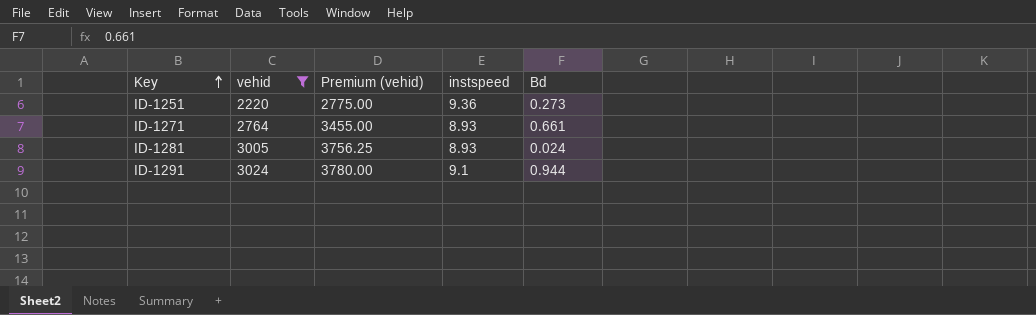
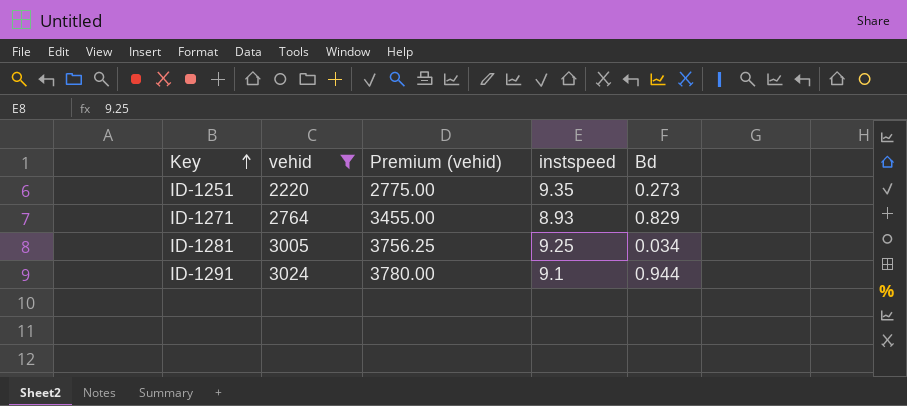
ID-1251 | instspeed: 9.36 -> 9.35
ID-1271 | Bd: 0.661 -> 0.829
ID-1281 | instspeed: 8.93 -> 9.25
ID-1281 | Bd: 0.024 -> 0.034

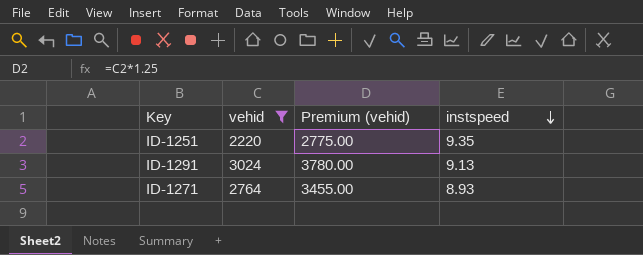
row order: Key ascending -> instspeed descending
column Bd | position: 5 -> none
row ID-1281: 3005 | 3756.25 | 9.25 | 0.034 -> none
ID-1291 | instspeed: 9.1 -> 9.13

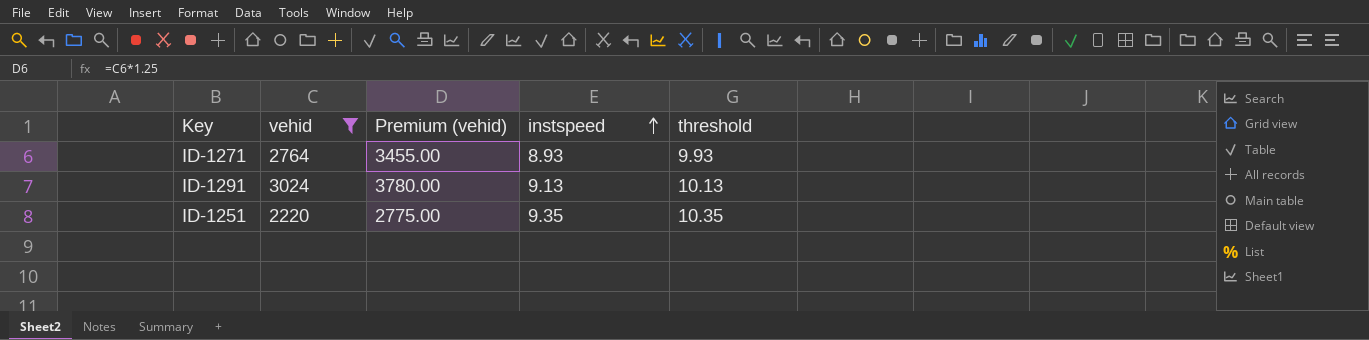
row order: instspeed descending -> instspeed ascending
column threshold | formula: none -> [instspeed] + 1

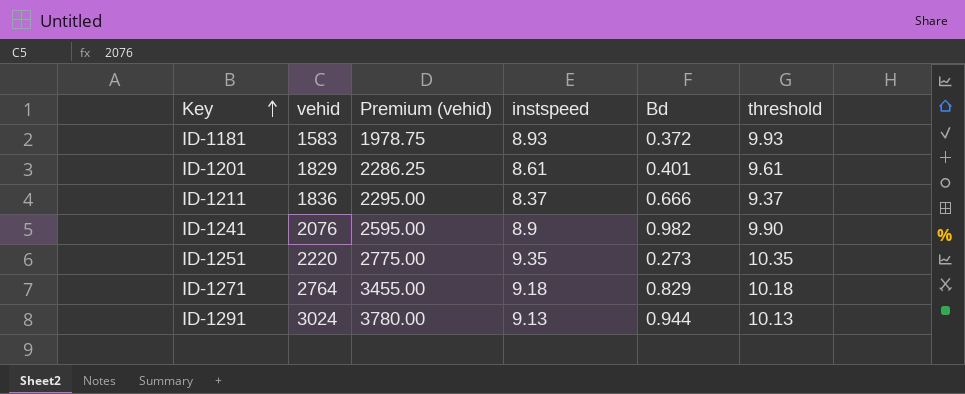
filter: vehid >= 2220 -> none
row order: instspeed ascending -> Key ascending
column Bd | position: none -> 5
ID-1271 | instspeed: 8.93 -> 9.18
ID-1271 | threshold: 9.93 -> 10.18

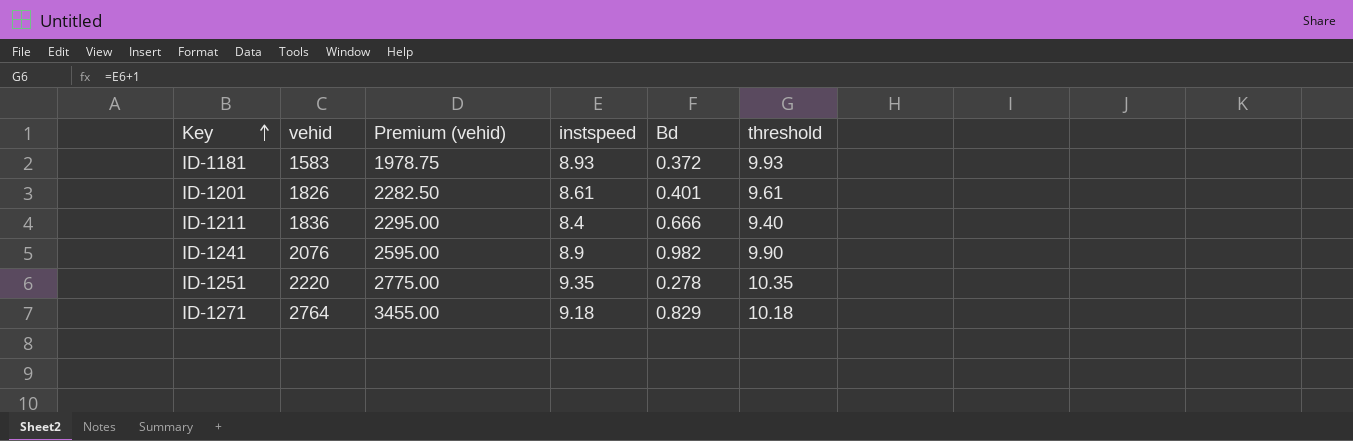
row ID-1291: 3024 | 3780.00 | 9.13 | 0.944 | 10.13 -> none
ID-1201 | vehid: 1829 -> 1826
ID-1201 | Premium (vehid): 2286.25 -> 2282.50
ID-1211 | instspeed: 8.37 -> 8.4
ID-1211 | threshold: 9.37 -> 9.40
ID-1251 | Bd: 0.273 -> 0.278

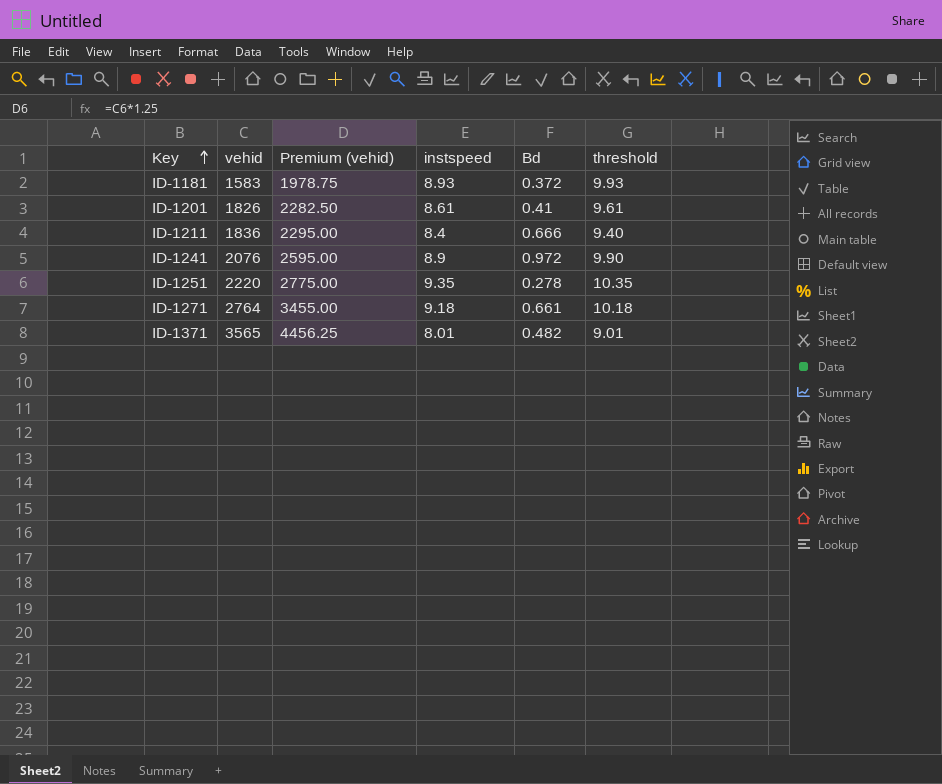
ID-1201 | Bd: 0.401 -> 0.41
ID-1241 | Bd: 0.982 -> 0.972
ID-1271 | Bd: 0.829 -> 0.661
row ID-1371: none -> 3565 | 4456.25 | 8.01 | 0.482 | 9.01

